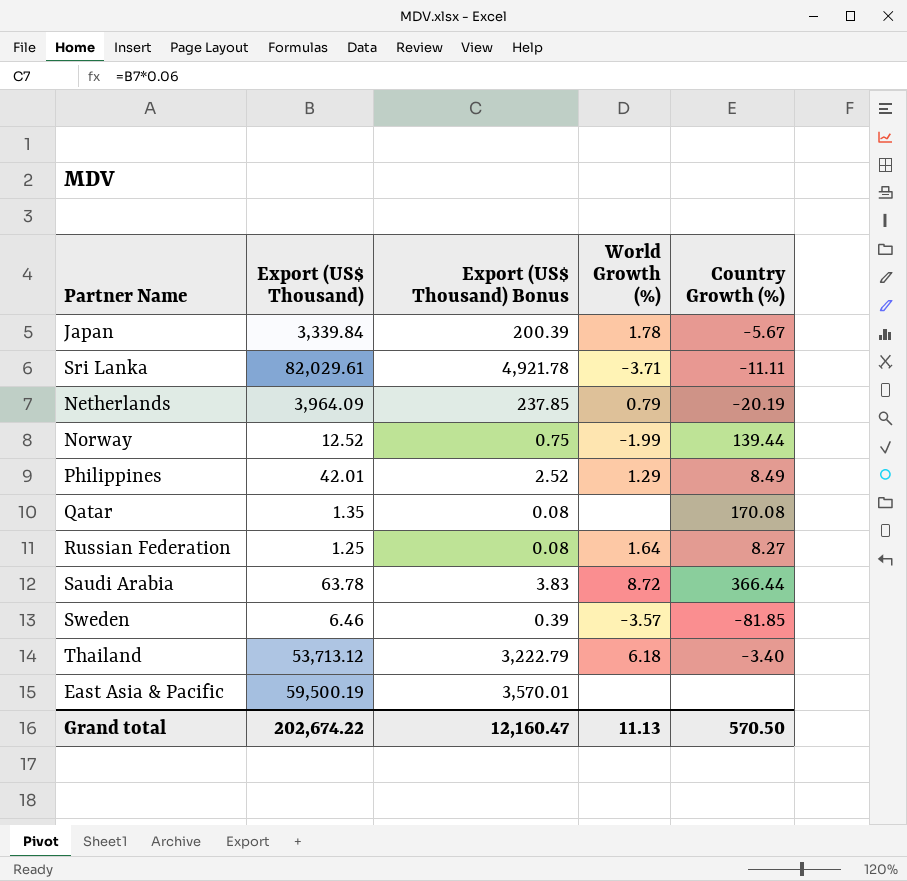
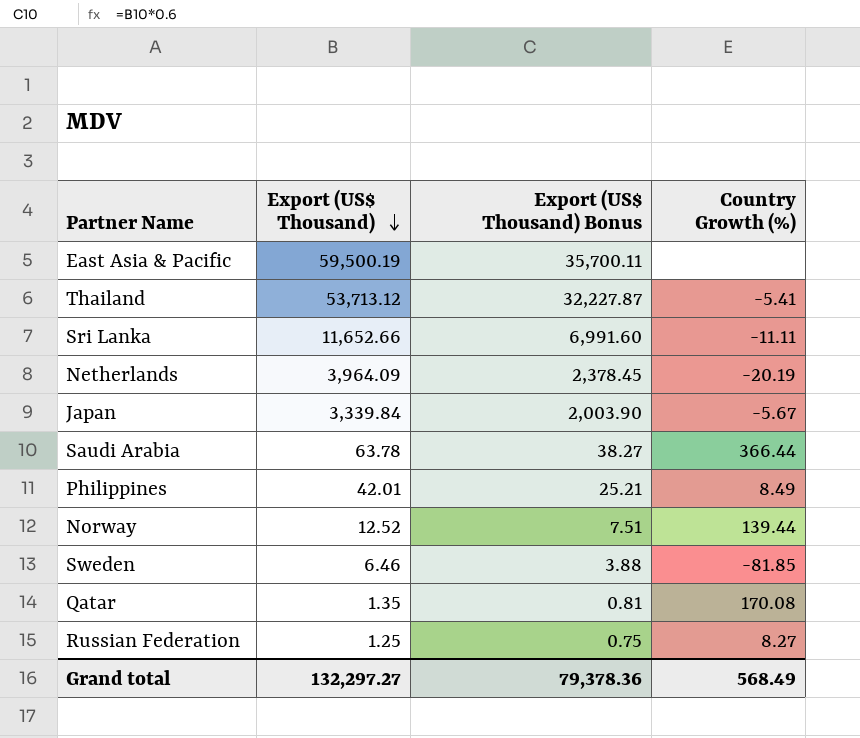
row order: none -> Export (US$ Thousand) descending
column World Growth (%) | position: 4 -> none
column Export (US$ Thousand) Bonus | formula: [Export (US$ Thousand)] * 0.06 -> [Export (US$ Thousand)] * 0.6
Thailand | Country Growth (%): -3.40 -> -5.41
Sri Lanka | Export (US$ Thousand): 82,029.61 -> 11,652.66
Grand total | Export (US$ Thousand): 202,674.22 -> 132,297.27
Grand total | Export (US$ Thousand) Bonus: 12,160.47 -> 79,378.36
Grand total | Country Growth (%): 570.50 -> 568.49

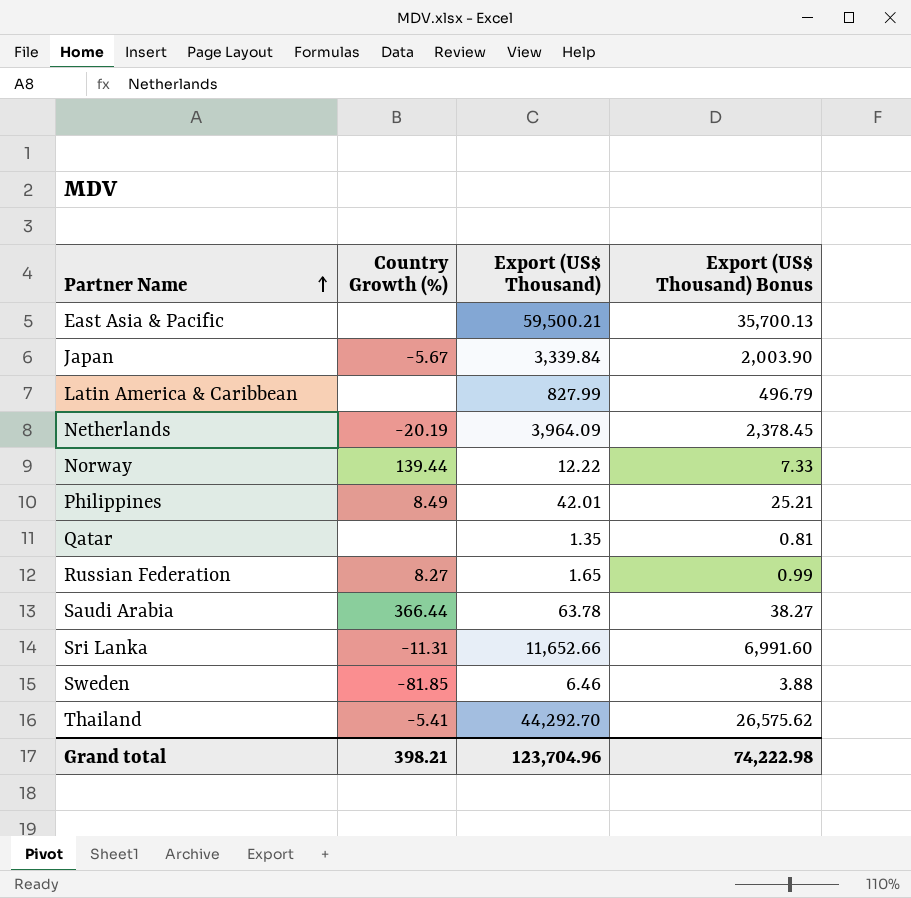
row order: Export (US$ Thousand) descending -> Partner Name ascending
column Country Growth (%) | position: 4 -> 2
East Asia & Pacific | Export (US$ Thousand): 59,500.19 -> 59,500.21
East Asia & Pacific | Export (US$ Thousand) Bonus: 35,700.11 -> 35,700.13
row Latin America & Caribbean: none -> none | 827.99 | 496.79
Norway | Export (US$ Thousand): 12.52 -> 12.22
Norway | Export (US$ Thousand) Bonus: 7.51 -> 7.33
Qatar | Country Growth (%): 170.08 -> none
Russian Federation | Export (US$ Thousand): 1.25 -> 1.65
Russian Federation | Export (US$ Thousand) Bonus: 0.75 -> 0.99
Sri Lanka | Country Growth (%): -11.11 -> -11.31
Thailand | Export (US$ Thousand): 53,713.12 -> 44,292.70
Thailand | Export (US$ Thousand) Bonus: 32,227.87 -> 26,575.62
Grand total | Country Growth (%): 568.49 -> 398.21
Grand total | Export (US$ Thousand): 132,297.27 -> 123,704.96
Grand total | Export (US$ Thousand) Bonus: 79,378.36 -> 74,222.98

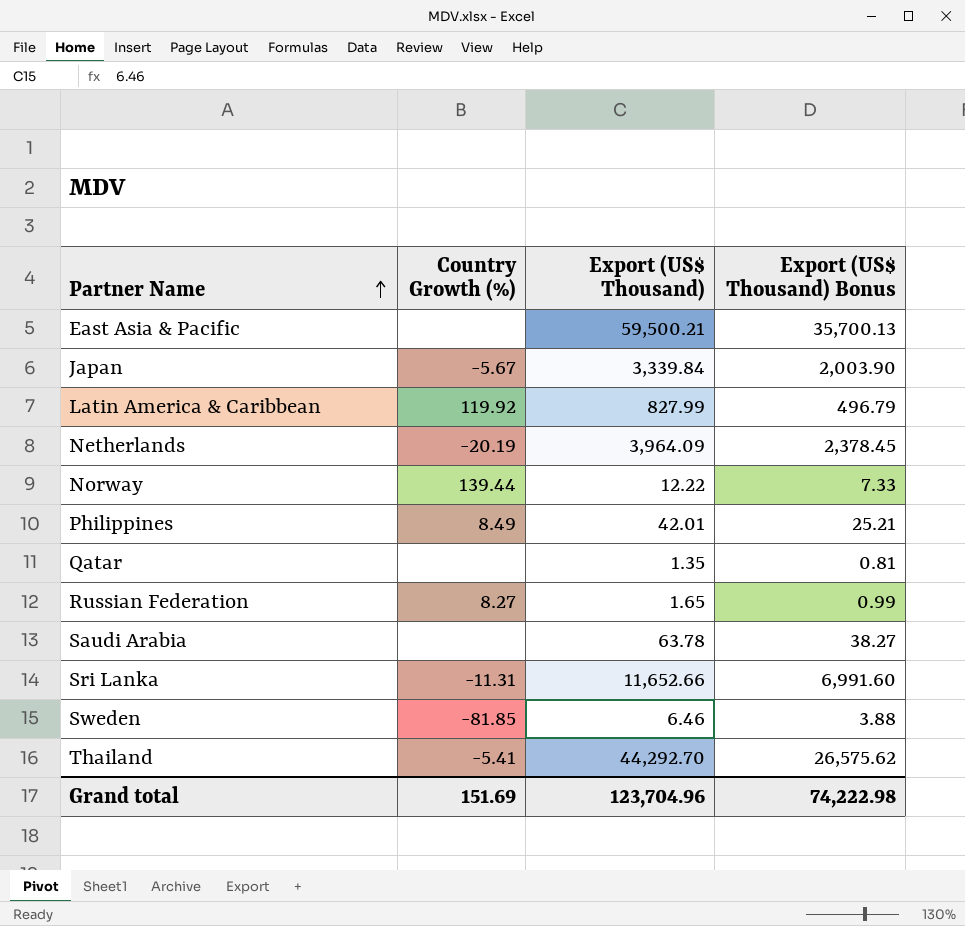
Latin America & Caribbean | Country Growth (%): none -> 119.92
Saudi Arabia | Country Growth (%): 366.44 -> none
Grand total | Country Growth (%): 398.21 -> 151.69

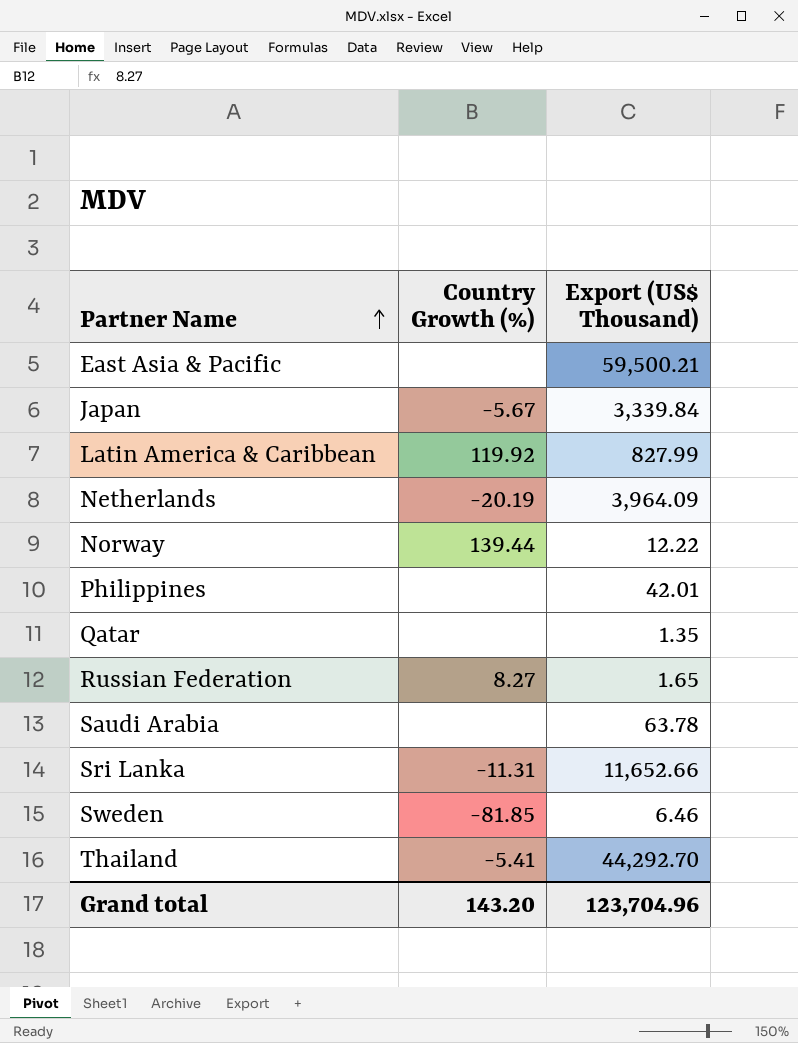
column Export (US$ Thousand) Bonus | formula: [Export (US$ Thousand)] * 0.6 -> none
Philippines | Country Growth (%): 8.49 -> none
Grand total | Country Growth (%): 151.69 -> 143.20

